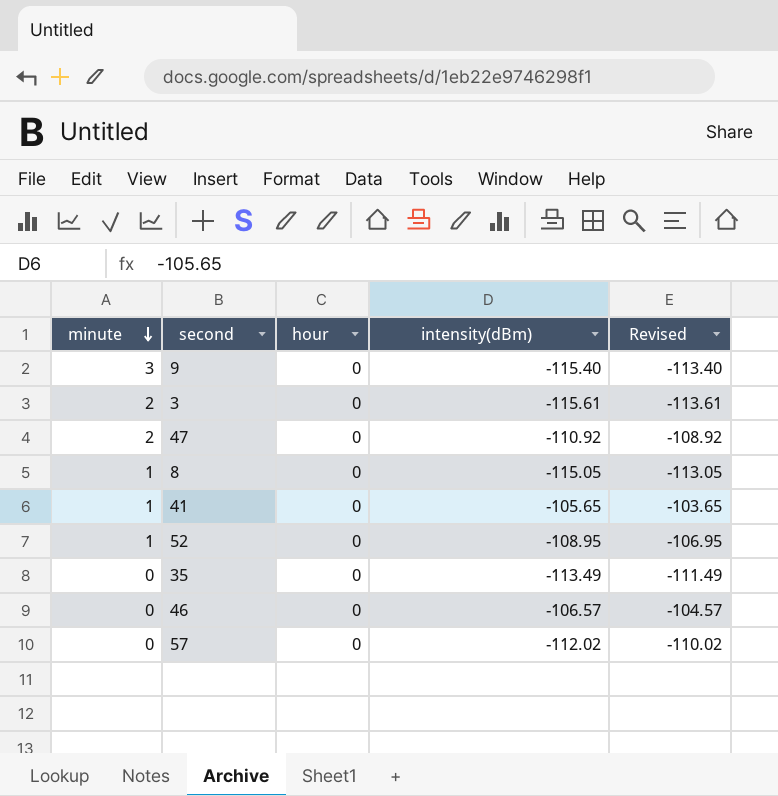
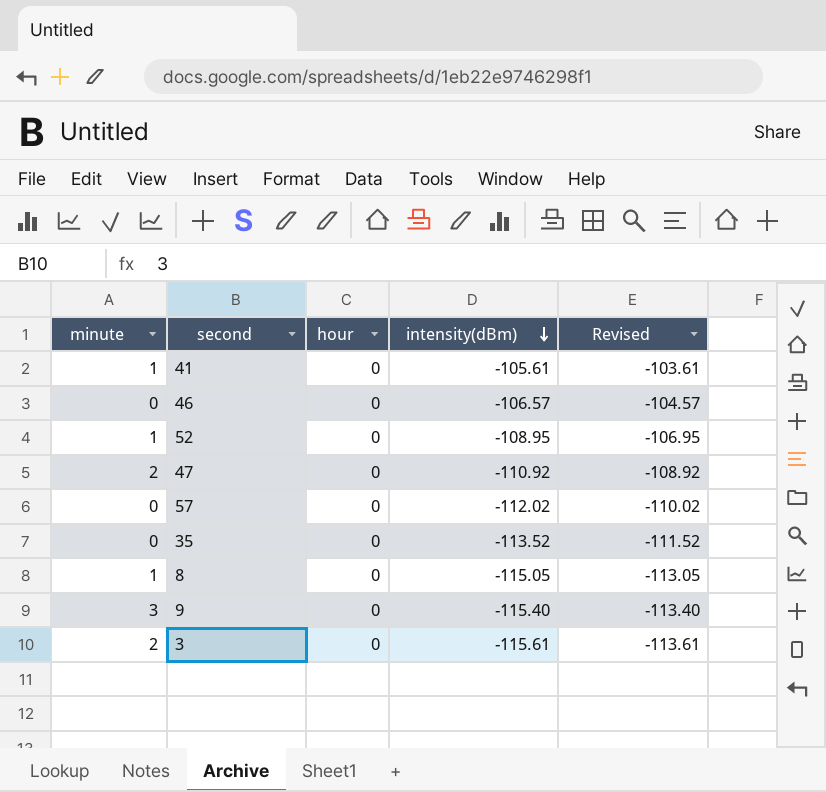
row order: minute descending -> intensity(dBm) descending
41 | intensity(dBm): -105.65 -> -105.61
41 | Revised: -103.65 -> -103.61
35 | intensity(dBm): -113.49 -> -113.52
35 | Revised: -111.49 -> -111.52

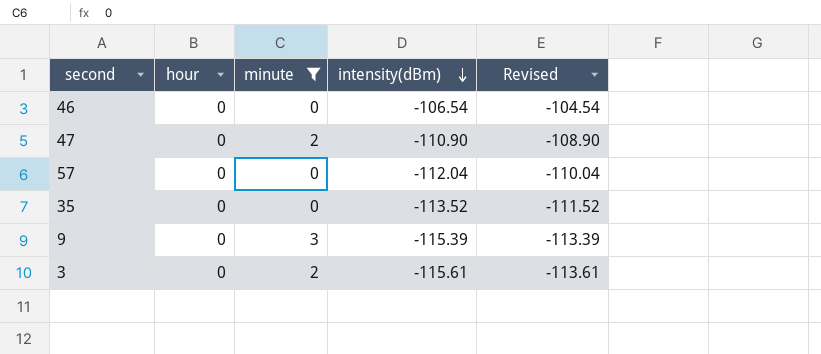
filter: none -> minute != 1
column minute | position: 1 -> 3
46 | intensity(dBm): -106.57 -> -106.54
46 | Revised: -104.57 -> -104.54
47 | intensity(dBm): -110.92 -> -110.90
47 | Revised: -108.92 -> -108.90
57 | intensity(dBm): -112.02 -> -112.04
57 | Revised: -110.02 -> -110.04
9 | intensity(dBm): -115.40 -> -115.39
9 | Revised: -113.40 -> -113.39

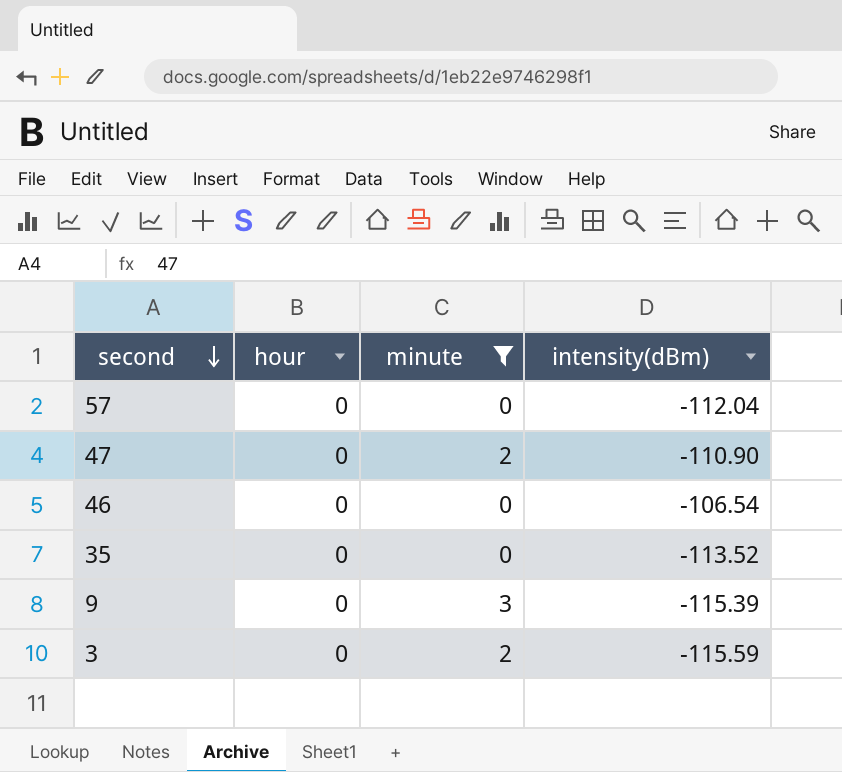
row order: intensity(dBm) descending -> second descending
column Revised | formula: [intensity(dBm)] + 2 -> none
3 | intensity(dBm): -115.61 -> -115.59

